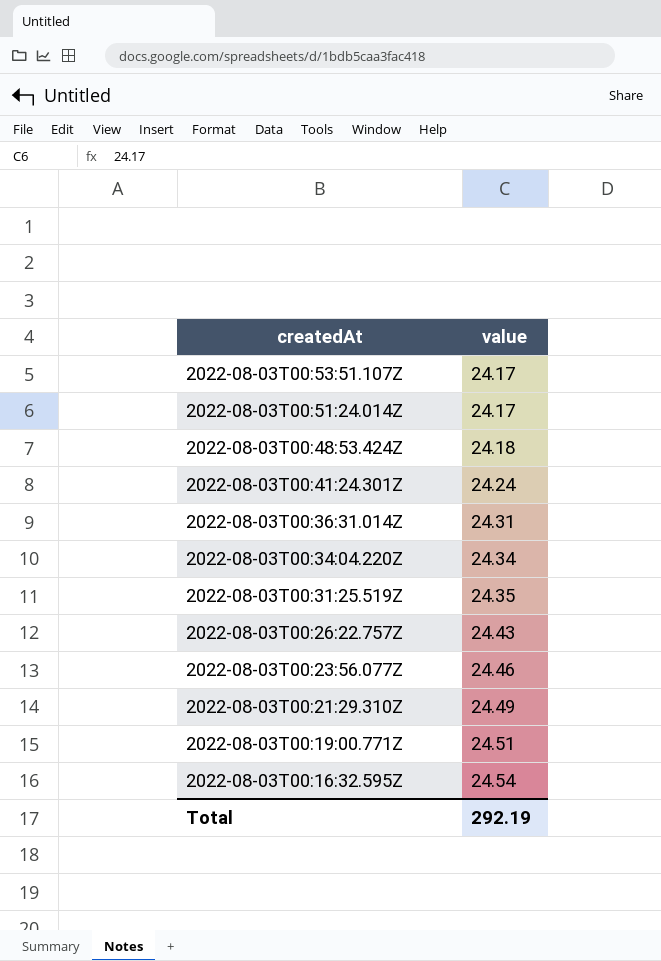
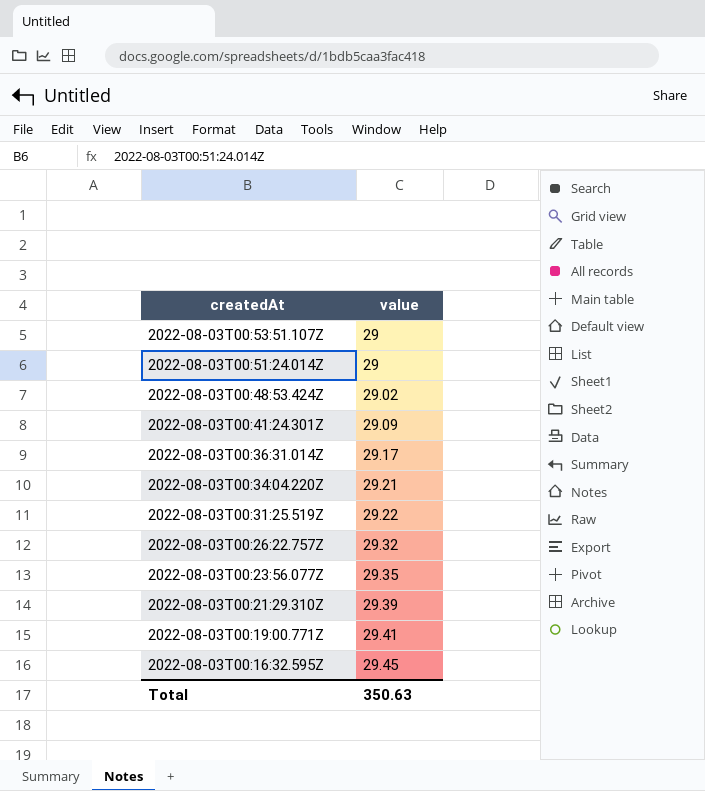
2022-08-03T00:53:51.107Z | value: 24.17 -> 29
2022-08-03T00:51:24.014Z | value: 24.17 -> 29
2022-08-03T00:48:53.424Z | value: 24.18 -> 29.02
2022-08-03T00:41:24.301Z | value: 24.24 -> 29.09
2022-08-03T00:36:31.014Z | value: 24.31 -> 29.17
2022-08-03T00:34:04.220Z | value: 24.34 -> 29.21
2022-08-03T00:31:25.519Z | value: 24.35 -> 29.22
2022-08-03T00:26:22.757Z | value: 24.43 -> 29.32
2022-08-03T00:23:56.077Z | value: 24.46 -> 29.35
2022-08-03T00:21:29.310Z | value: 24.49 -> 29.39
2022-08-03T00:19:00.771Z | value: 24.51 -> 29.41
2022-08-03T00:16:32.595Z | value: 24.54 -> 29.45
Total | value: 292.19 -> 350.63

